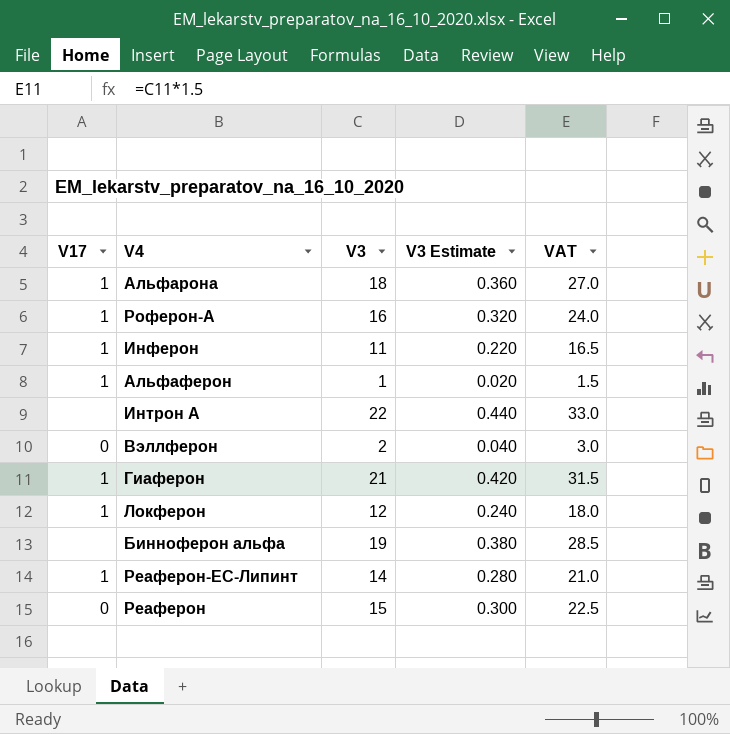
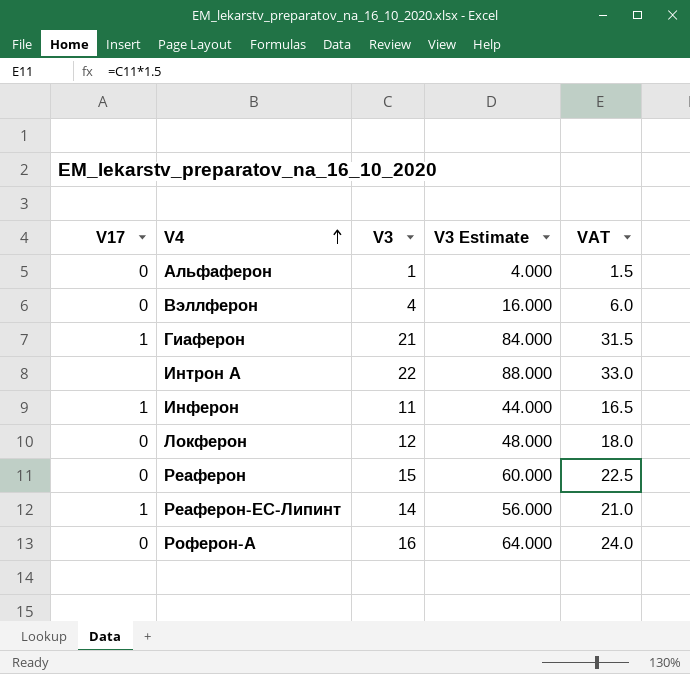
row order: none -> V4 ascending
column V3 Estimate | formula: [V3] * 0.02 -> [V3] * 4
row Альфарона: 1 | 18 | 0.360 | 27.0 -> none
row Бинноферон альфа: none | 19 | 0.380 | 28.5 -> none
Альфаферон | V17: 1 -> 0
Вэллферон | V3: 2 -> 4
Вэллферон | VAT: 3.0 -> 6.0
Локферон | V17: 1 -> 0
Роферон-А | V17: 1 -> 0

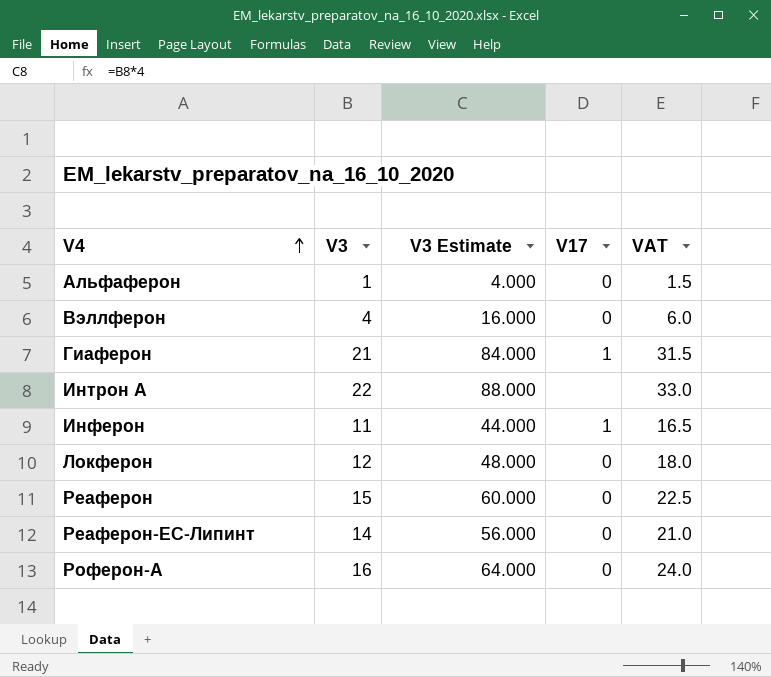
column V17 | position: 1 -> 4
Реаферон-ЕС-Липинт | V17: 1 -> 0

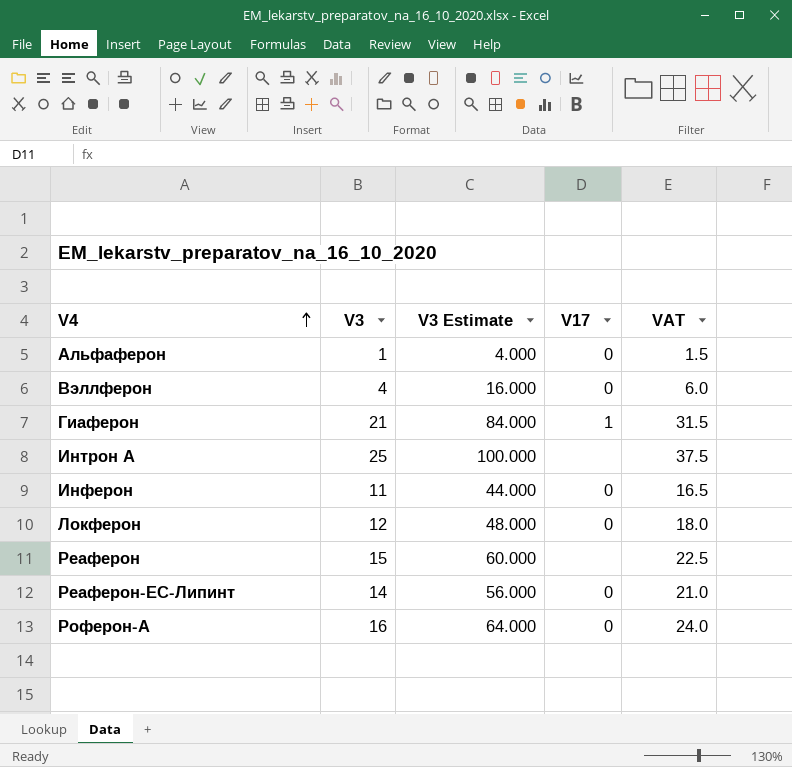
Интрон А | V3: 22 -> 25
Интрон А | V3 Estimate: 88.000 -> 100.000
Интрон А | VAT: 33.0 -> 37.5
Инферон | V17: 1 -> 0
Реаферон | V17: 0 -> none

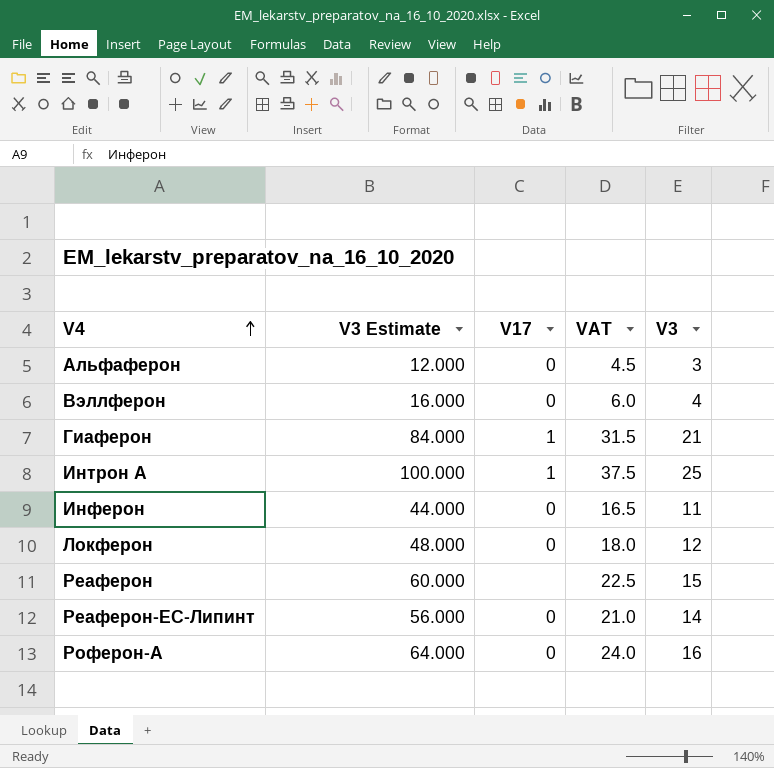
column V3 | position: 2 -> 5
Альфаферон | V3 Estimate: 4.000 -> 12.000
Альфаферон | VAT: 1.5 -> 4.5
Альфаферон | V3: 1 -> 3
Интрон А | V17: none -> 1

